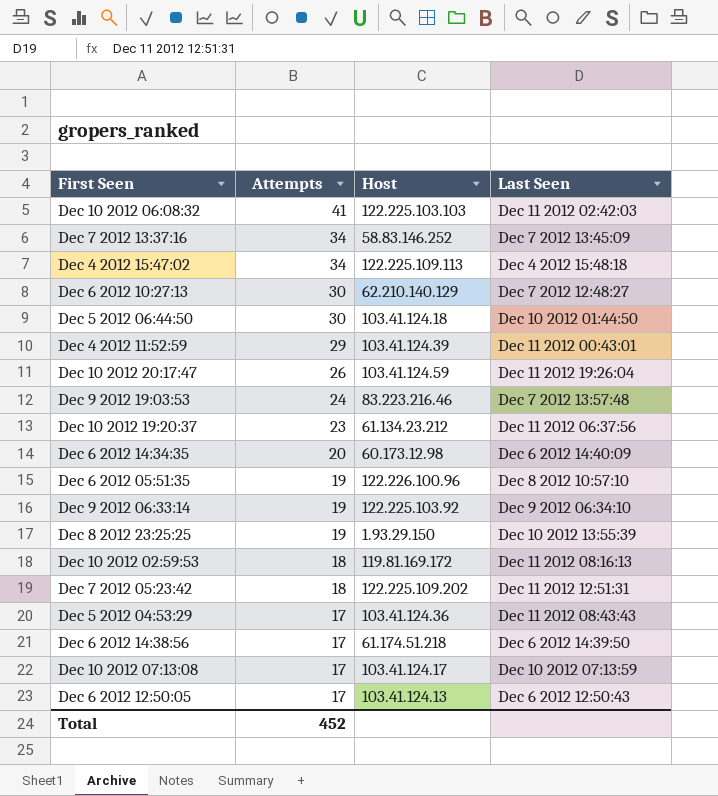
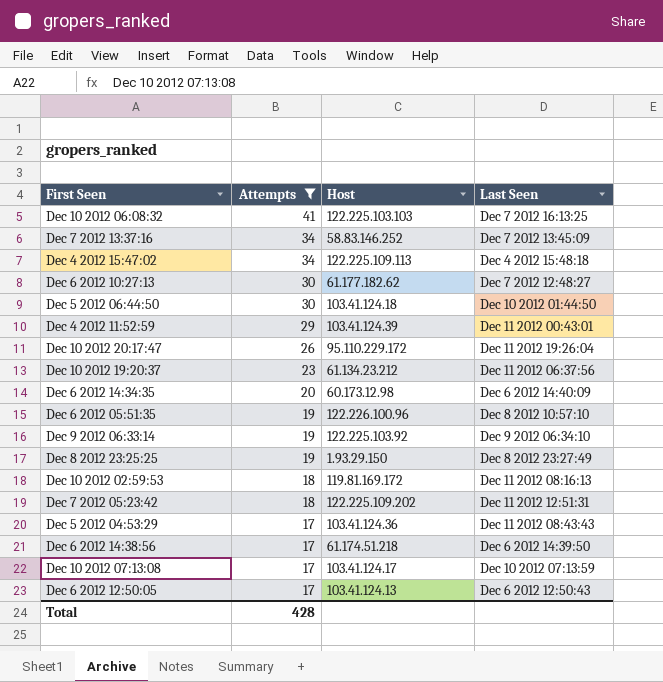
filter: none -> Attempts != 24
Dec 10 2012 06:08:32 | Last Seen: Dec 11 2012 02:42:03 -> Dec 7 2012 16:13:25
Dec 6 2012 10:27:13 | Host: 62.210.140.129 -> 61.177.182.62
Dec 10 2012 20:17:47 | Host: 103.41.124.59 -> 95.110.229.172
Dec 8 2012 23:25:25 | Last Seen: Dec 10 2012 13:55:39 -> Dec 8 2012 23:27:49
Total | Attempts: 452 -> 428

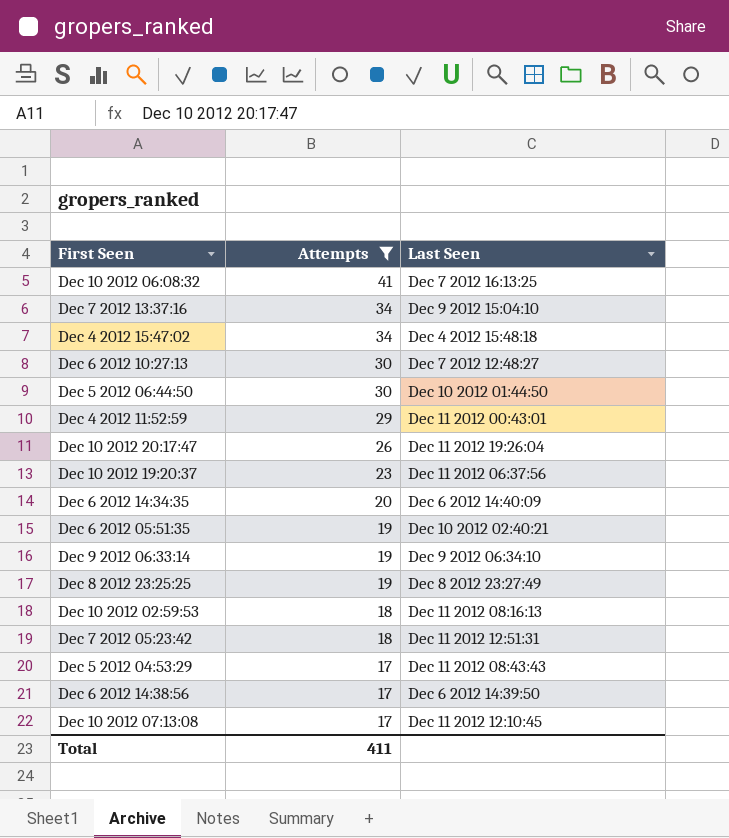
column Host | position: 3 -> none
row Dec 6 2012 12:50:05: 17 | 103.41.124.13 | Dec 6 2012 12:50:43 -> none
Dec 7 2012 13:37:16 | Last Seen: Dec 7 2012 13:45:09 -> Dec 9 2012 15:04:10
Dec 6 2012 05:51:35 | Last Seen: Dec 8 2012 10:57:10 -> Dec 10 2012 02:40:21
Dec 10 2012 07:13:08 | Last Seen: Dec 10 2012 07:13:59 -> Dec 11 2012 12:10:45
Total | Attempts: 428 -> 411

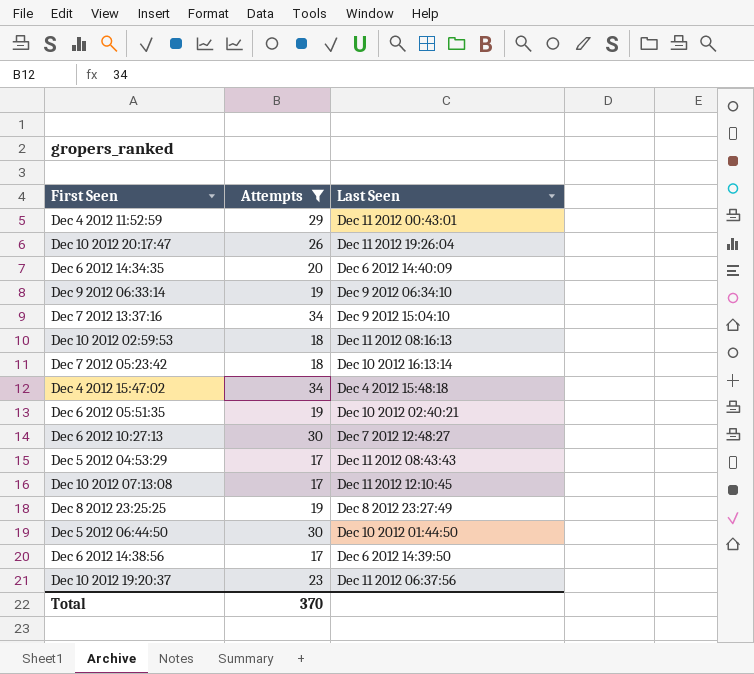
row order: Attempts descending -> Last Seen ascending
row Dec 10 2012 06:08:32: 41 | Dec 7 2012 16:13:25 -> none
Dec 7 2012 05:23:42 | Last Seen: Dec 11 2012 12:51:31 -> Dec 10 2012 16:13:14
Total | Attempts: 411 -> 370

